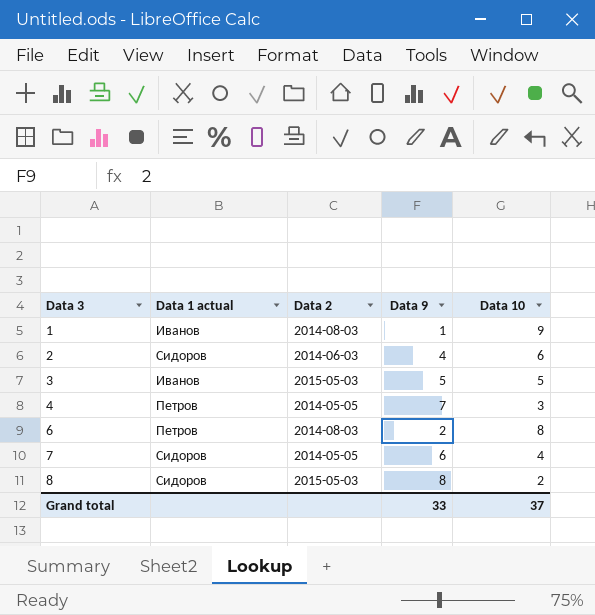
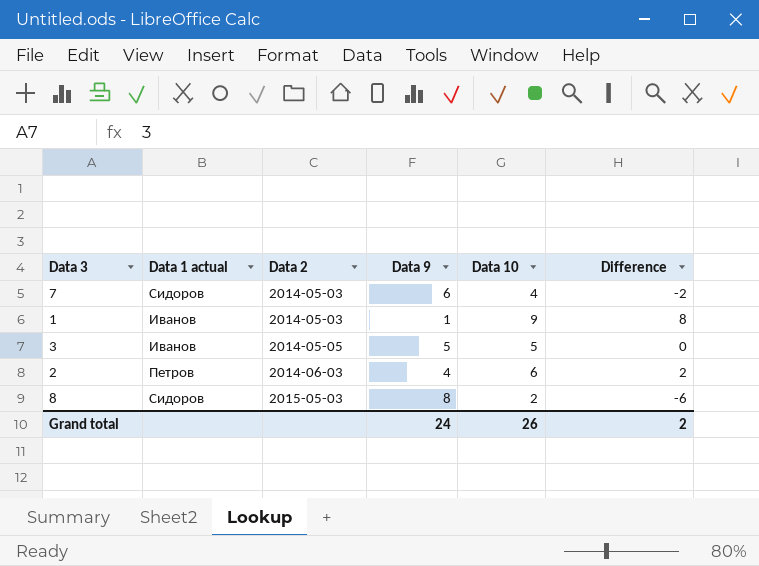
row order: Data 3 ascending -> Data 2 ascending
column Difference | formula: none -> [Data 10] - [Data 9]
row 4: Петров | 2014-05-05 | 7 | 3 -> none
row 6: Петров | 2014-08-03 | 2 | 8 -> none
7 | Data 2: 2014-05-05 -> 2014-05-03
1 | Data 2: 2014-08-03 -> 2014-05-03
3 | Data 2: 2015-05-03 -> 2014-05-05
2 | Data 1 actual: Сидоров -> Петров
Grand total | Data 9: 33 -> 24
Grand total | Data 10: 37 -> 26

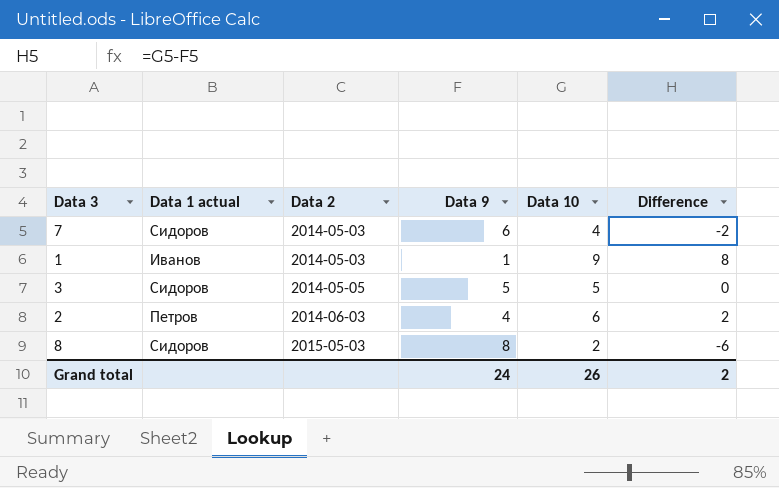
3 | Data 1 actual: Иванов -> Сидоров

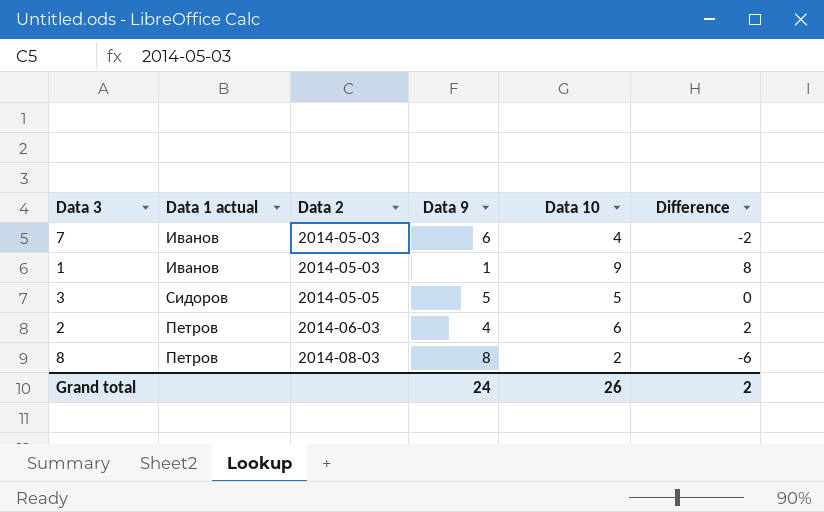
7 | Data 1 actual: Сидоров -> Иванов
8 | Data 1 actual: Сидоров -> Петров
8 | Data 2: 2015-05-03 -> 2014-08-03

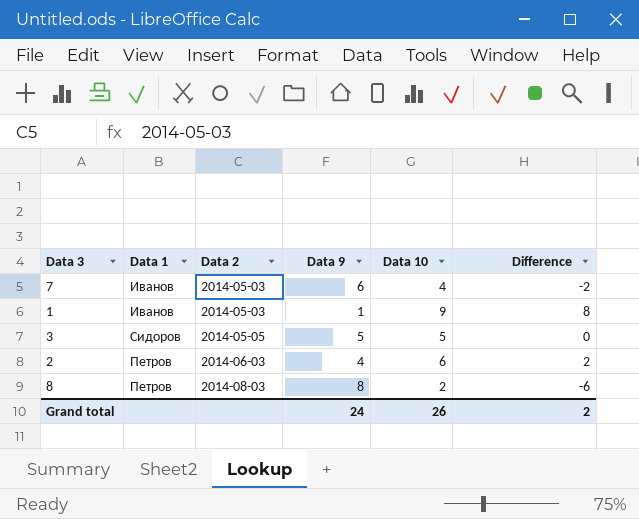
column name: Data 1 actual -> Data 1

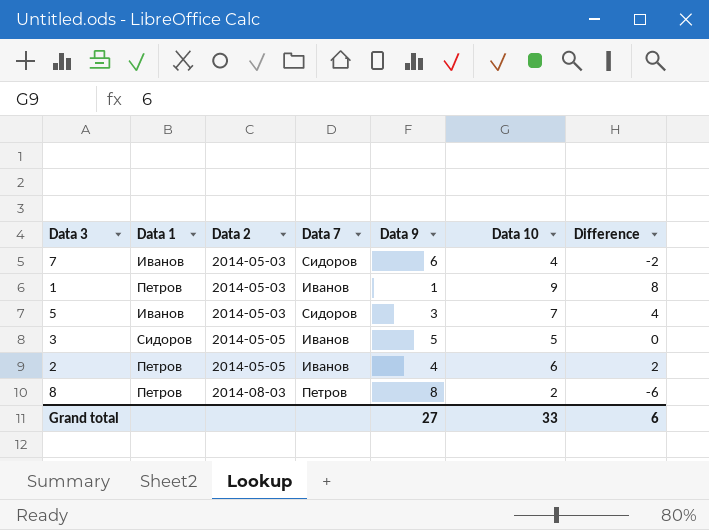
column Data 7 | position: none -> 4
1 | Data 1: Иванов -> Петров
row 5: none -> Иванов | 2014-05-03 | Сидоров | 3 | 7 | 4
2 | Data 2: 2014-06-03 -> 2014-05-05
Grand total | Data 9: 24 -> 27
Grand total | Data 10: 26 -> 33
Grand total | Difference: 2 -> 6

